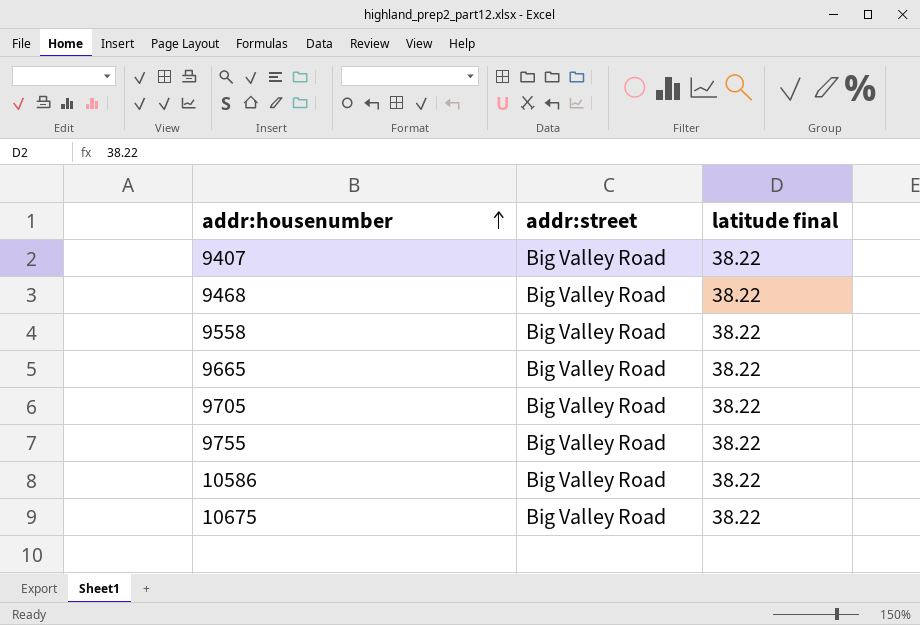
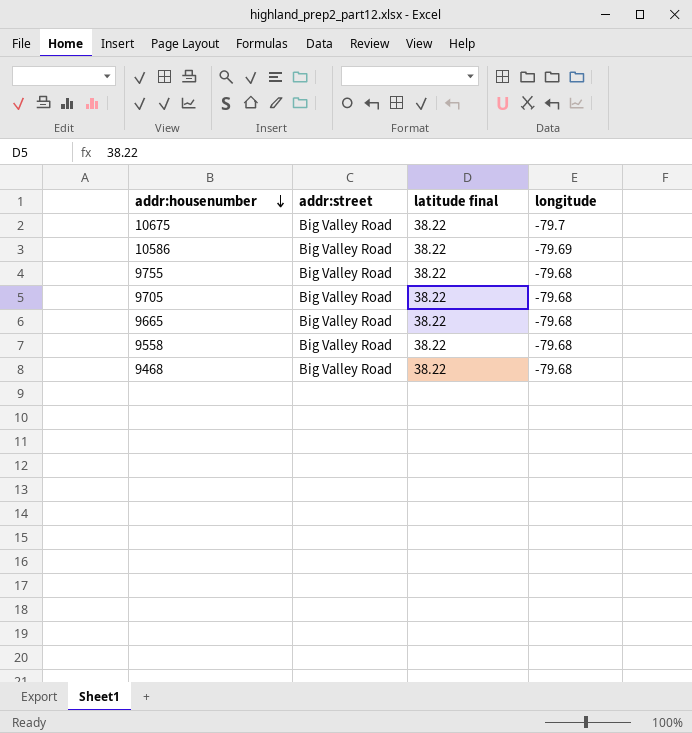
row order: addr:housenumber ascending -> addr:housenumber descending
column longitude | position: none -> 4
row 9407: Big Valley Road | 38.22 -> none

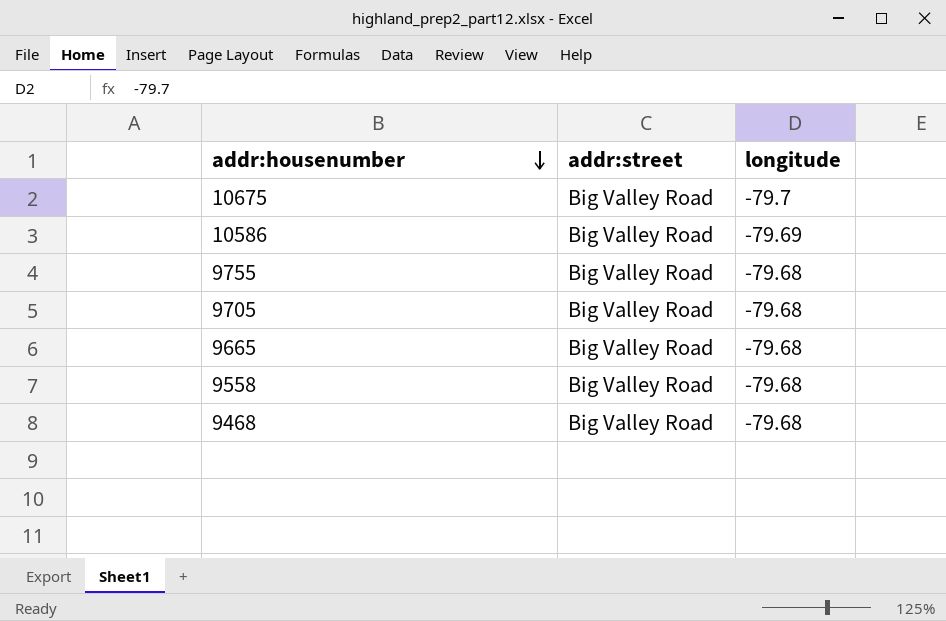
column latitude final | position: 3 -> none

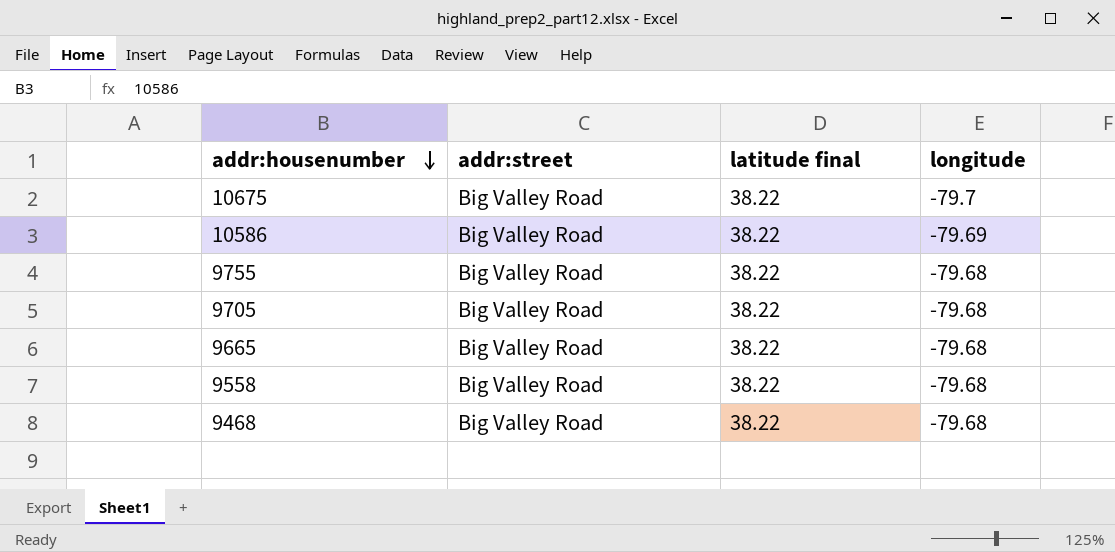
column latitude final | position: none -> 3

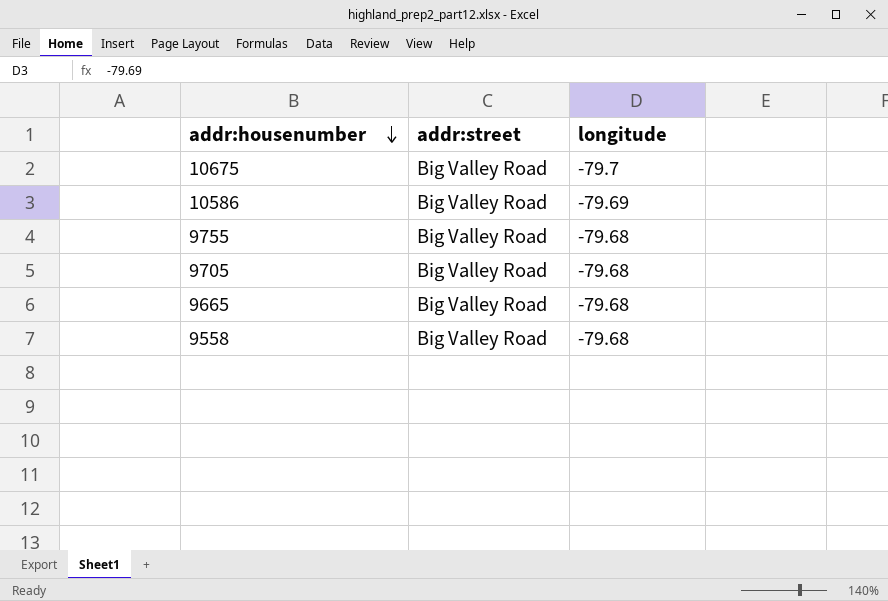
column latitude final | position: 3 -> none
row 9468: Big Valley Road | 38.22 | -79.68 -> none

